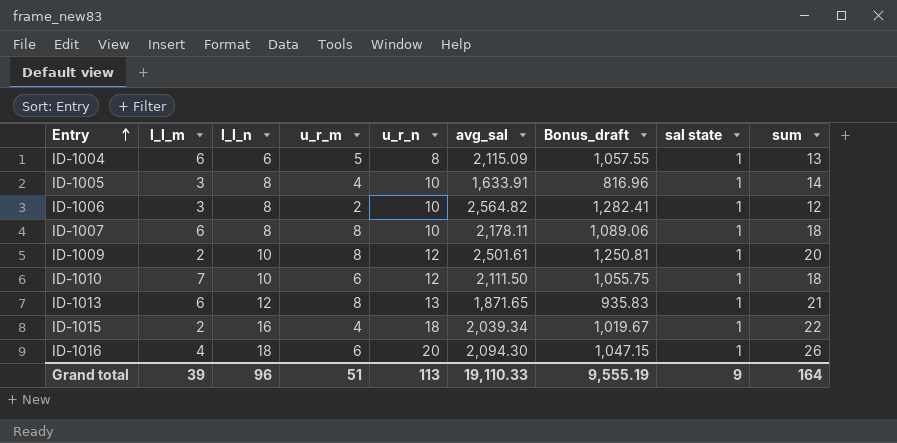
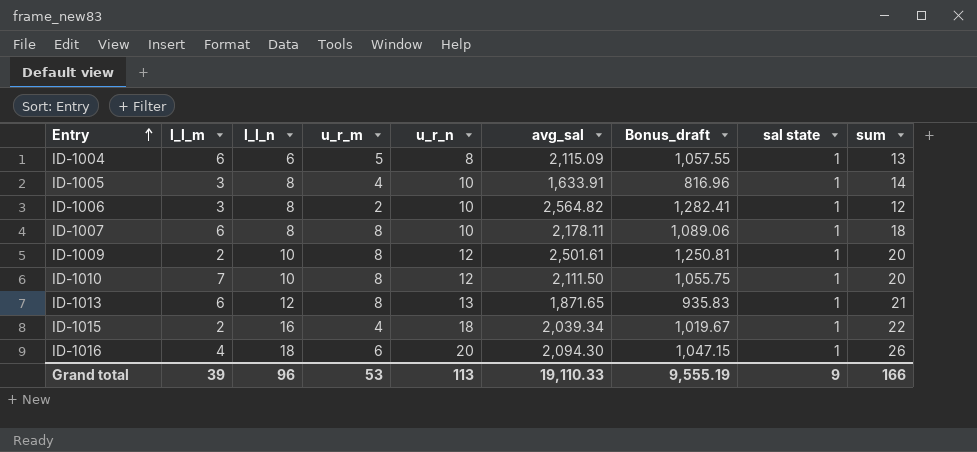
ID-1010 | u_r_m: 6 -> 8
ID-1010 | sum: 18 -> 20
Grand total | u_r_m: 51 -> 53
Grand total | sum: 164 -> 166

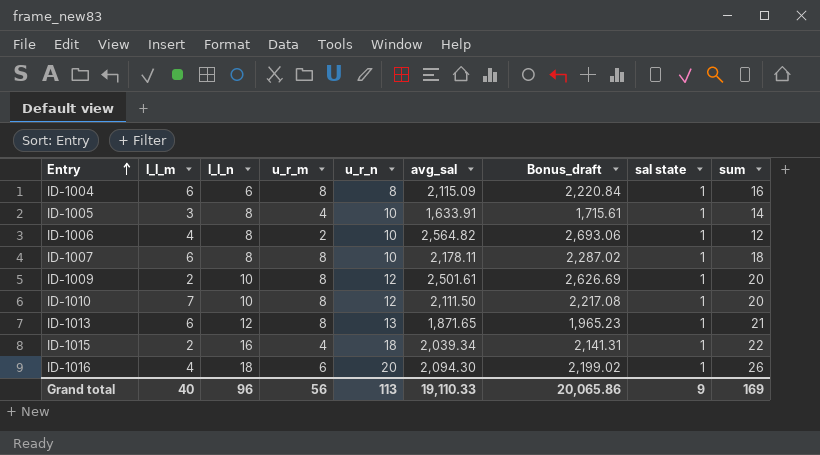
column Bonus_draft | formula: [avg_sal] * 0.5 -> [avg_sal] * 1.05
ID-1004 | u_r_m: 5 -> 8
ID-1004 | sum: 13 -> 16
ID-1006 | l_l_m: 3 -> 4
Grand total | l_l_m: 39 -> 40
Grand total | u_r_m: 53 -> 56
Grand total | Bonus_draft: 9,555.19 -> 20,065.86
Grand total | sum: 166 -> 169

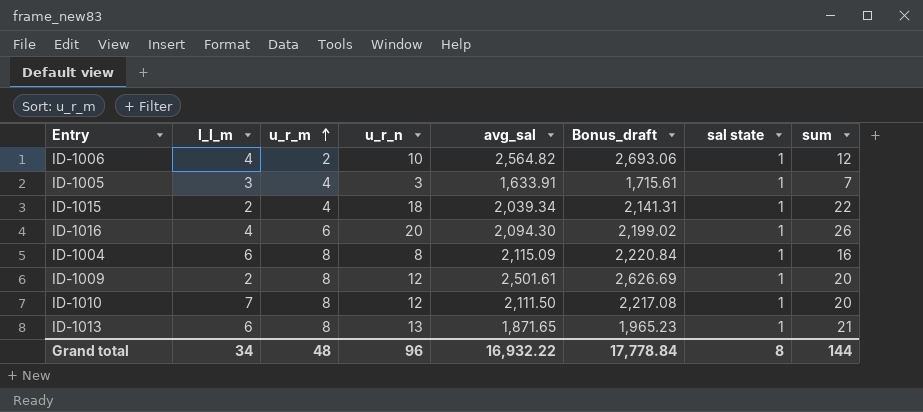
row order: Entry ascending -> u_r_m ascending
column l_l_n | position: 3 -> none
row ID-1007: 6 | 8 | 8 | 10 | 2,178.11 | 2,287.02 | 1 | 18 -> none
ID-1005 | u_r_n: 10 -> 3
ID-1005 | sum: 14 -> 7
Grand total | l_l_m: 40 -> 34
Grand total | u_r_m: 56 -> 48
Grand total | u_r_n: 113 -> 96
Grand total | avg_sal: 19,110.33 -> 16,932.22
Grand total | Bonus_draft: 20,065.86 -> 17,778.84
Grand total | sal state: 9 -> 8
Grand total | sum: 169 -> 144

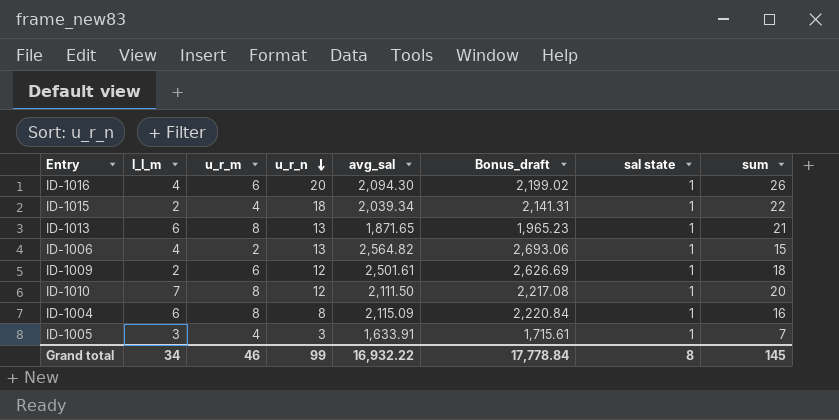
row order: u_r_m ascending -> u_r_n descending
ID-1006 | u_r_n: 10 -> 13
ID-1006 | sum: 12 -> 15
ID-1009 | u_r_m: 8 -> 6
ID-1009 | sum: 20 -> 18
Grand total | u_r_m: 48 -> 46
Grand total | u_r_n: 96 -> 99
Grand total | sum: 144 -> 145

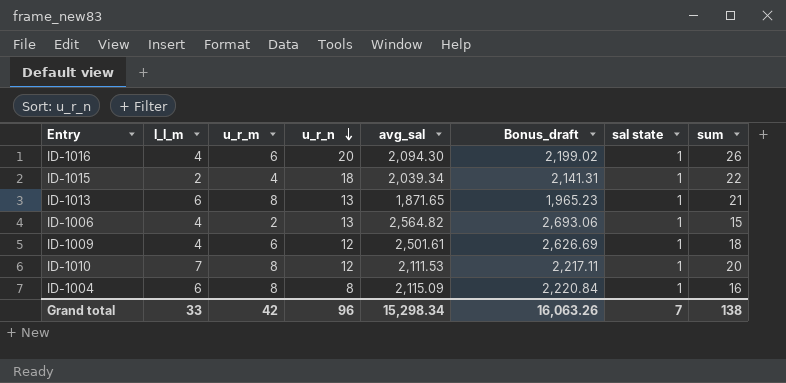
row ID-1005: 3 | 4 | 3 | 1,633.91 | 1,715.61 | 1 | 7 -> none
ID-1009 | l_l_m: 2 -> 4
ID-1010 | avg_sal: 2,111.50 -> 2,111.53
ID-1010 | Bonus_draft: 2,217.08 -> 2,217.11
Grand total | l_l_m: 34 -> 33
Grand total | u_r_m: 46 -> 42
Grand total | u_r_n: 99 -> 96
Grand total | avg_sal: 16,932.22 -> 15,298.34
Grand total | Bonus_draft: 17,778.84 -> 16,063.26
Grand total | sal state: 8 -> 7
Grand total | sum: 145 -> 138

